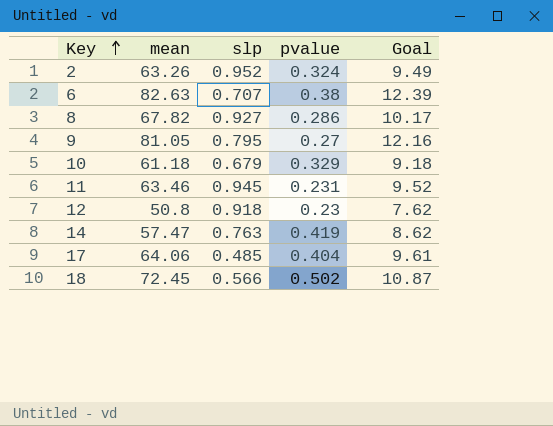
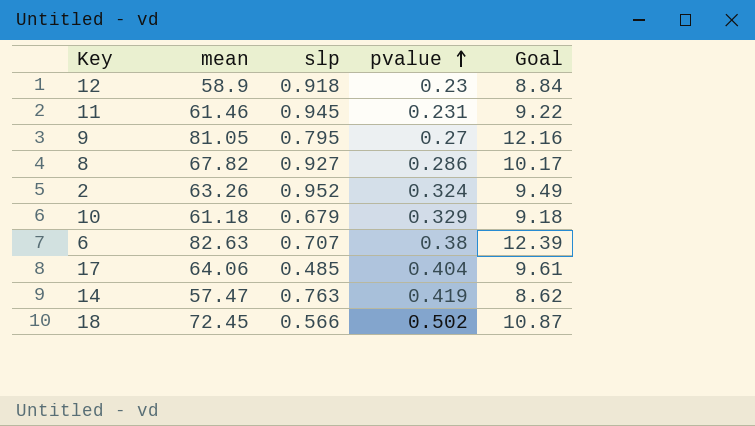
row order: Key ascending -> pvalue ascending
12 | mean: 50.8 -> 58.9
12 | Goal: 7.62 -> 8.84
11 | mean: 63.46 -> 61.46
11 | Goal: 9.52 -> 9.22

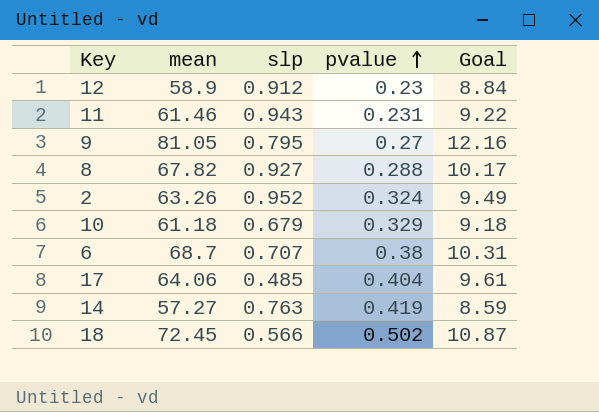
12 | slp: 0.918 -> 0.912
11 | slp: 0.945 -> 0.943
8 | pvalue: 0.286 -> 0.288
6 | mean: 82.63 -> 68.7
6 | Goal: 12.39 -> 10.31
14 | mean: 57.47 -> 57.27
14 | Goal: 8.62 -> 8.59

